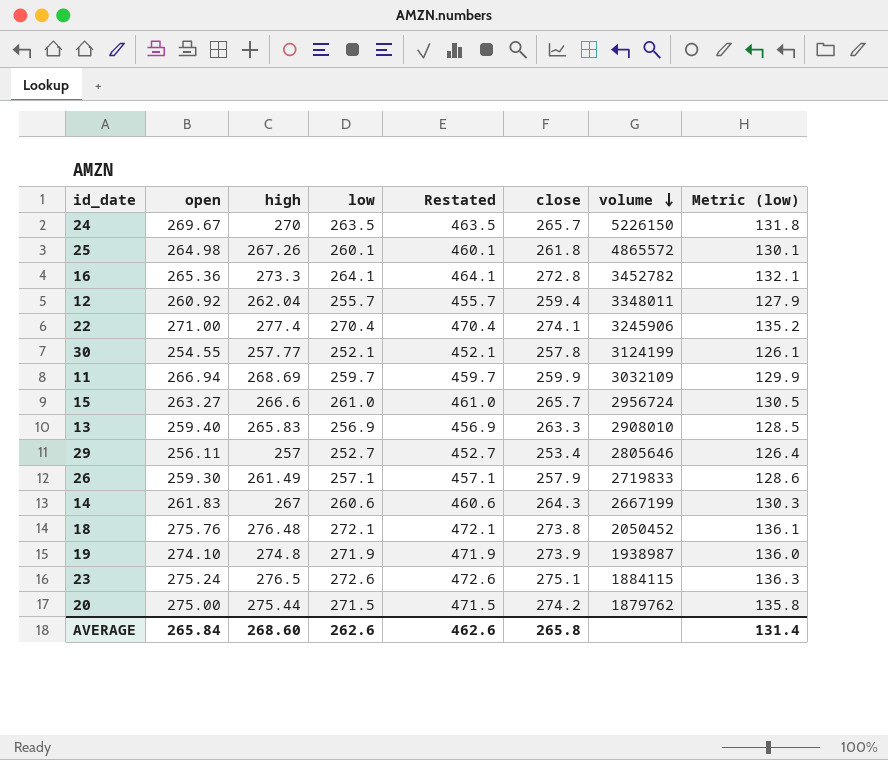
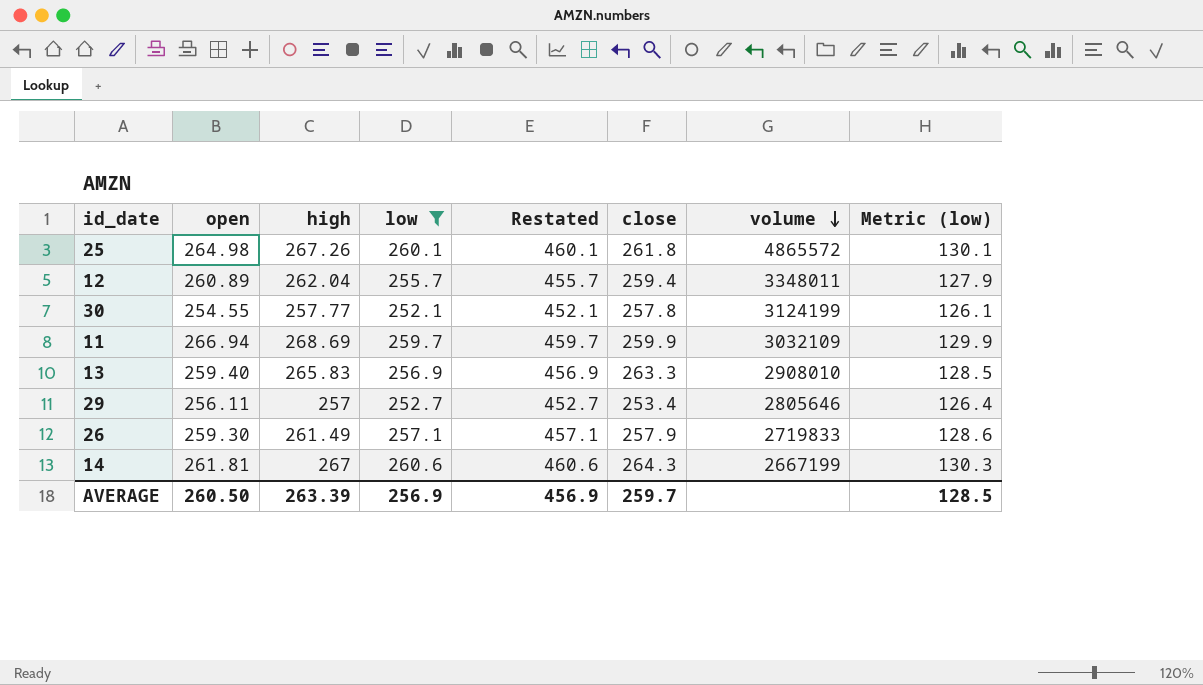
filter: none -> low <= 260.6
12 | open: 260.92 -> 260.89
14 | open: 261.83 -> 261.81
AVERAGE | open: 265.84 -> 260.50
AVERAGE | high: 268.60 -> 263.39
AVERAGE | low: 262.6 -> 256.9
AVERAGE | Restated: 462.6 -> 456.9
AVERAGE | close: 265.8 -> 259.7
AVERAGE | Metric (low): 131.4 -> 128.5

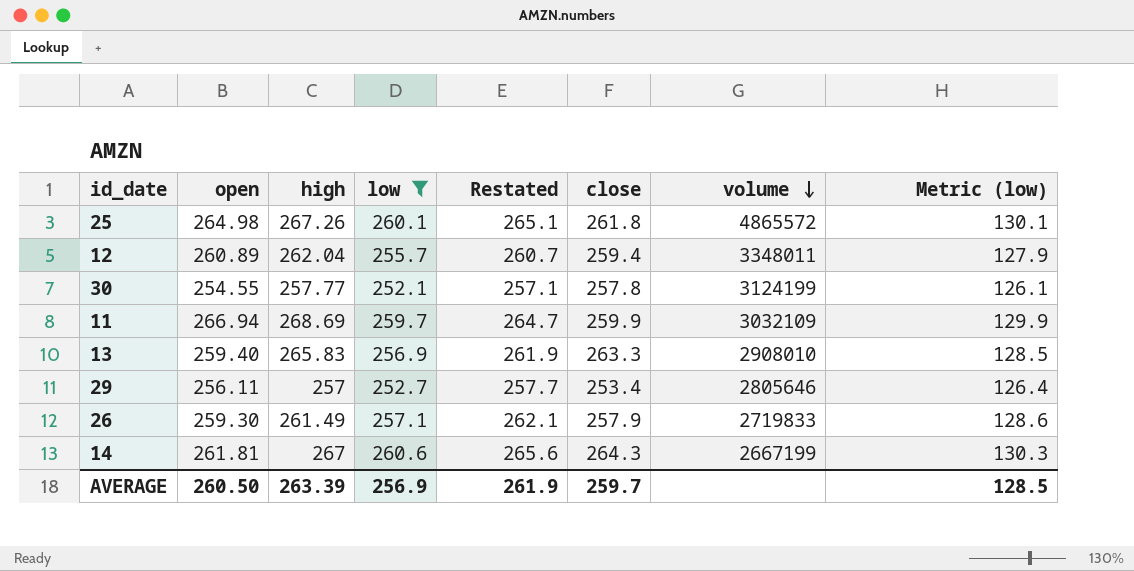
column Restated | formula: [low] + 200 -> [low] + 5
AVERAGE | Restated: 456.9 -> 261.9

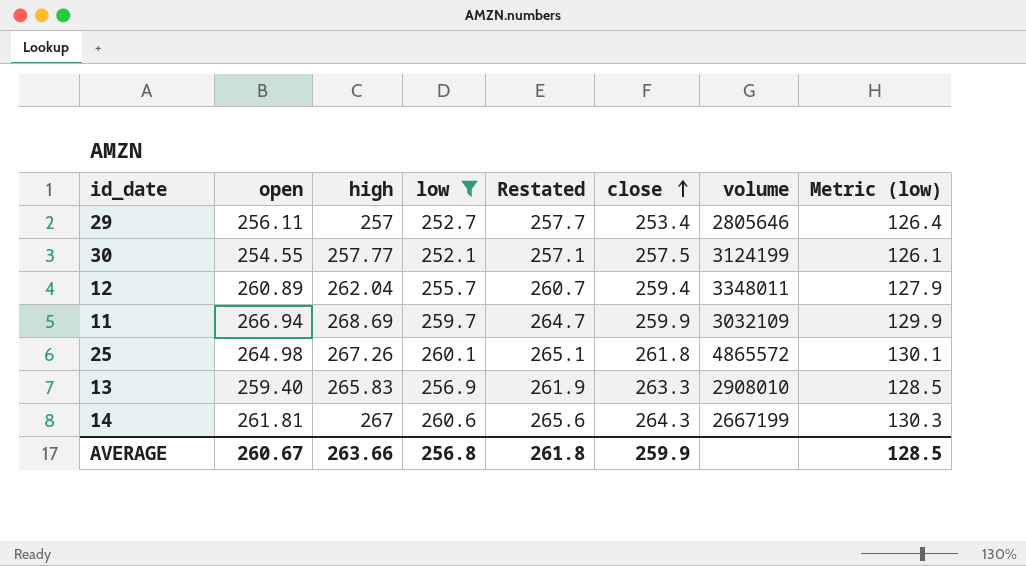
row order: volume descending -> close ascending
row 26: 259.30 | 261.49 | 257.1 | 262.1 | 257.9 | 2719833 | 128.6 -> none
30 | close: 257.8 -> 257.5
AVERAGE | open: 260.50 -> 260.67
AVERAGE | high: 263.39 -> 263.66
AVERAGE | low: 256.9 -> 256.8
AVERAGE | Restated: 261.9 -> 261.8
AVERAGE | close: 259.7 -> 259.9

